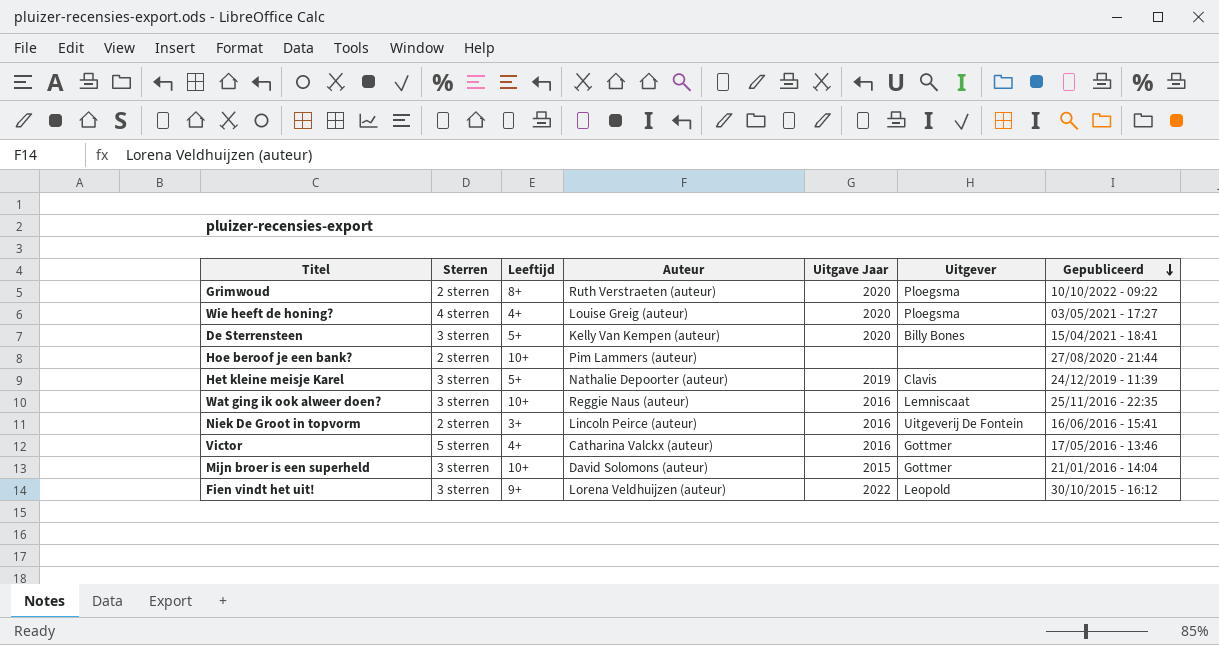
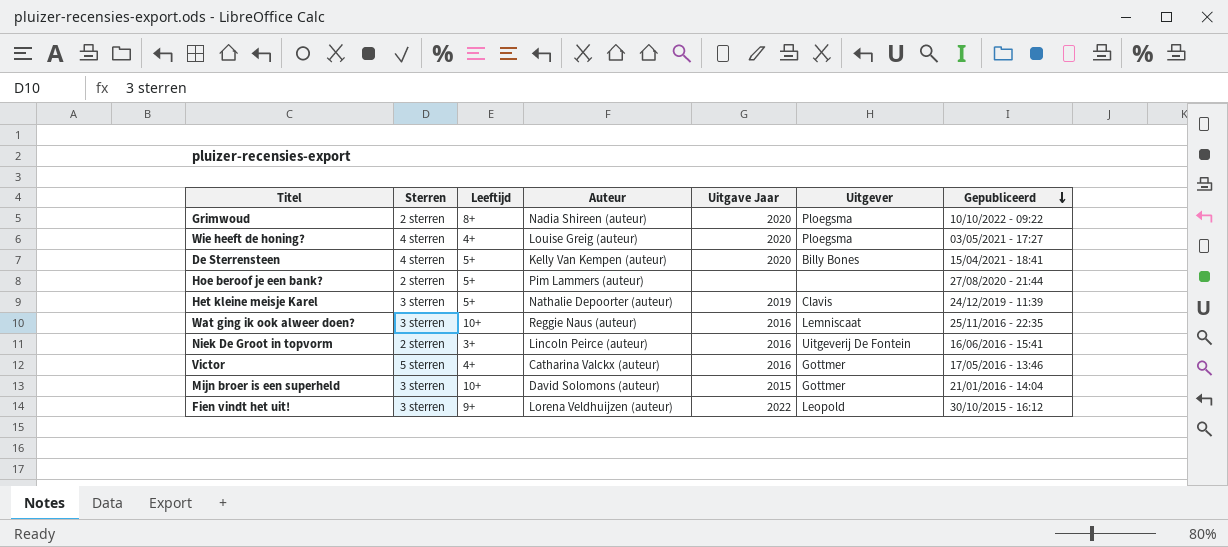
Grimwoud | Auteur: Ruth Verstraeten (auteur) -> Nadia Shireen (auteur)
De Sterrensteen | Sterren: 3 sterren -> 4 sterren
Hoe beroof je een bank? | Leeftijd: 10+ -> 5+

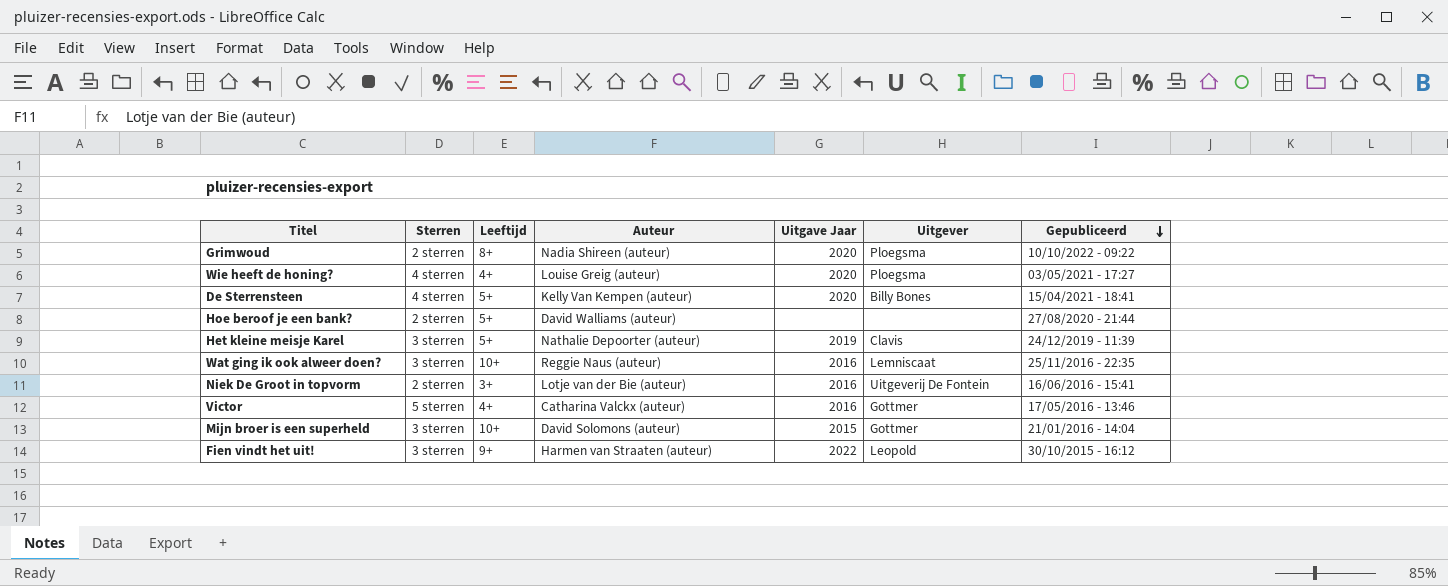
Hoe beroof je een bank? | Auteur: Pim Lammers (auteur) -> David Walliams (auteur)
Niek De Groot in topvorm | Auteur: Lincoln Peirce (auteur) -> Lotje van der Bie (auteur)
Fien vindt het uit! | Auteur: Lorena Veldhuijzen (auteur) -> Harmen van Straaten (auteur)

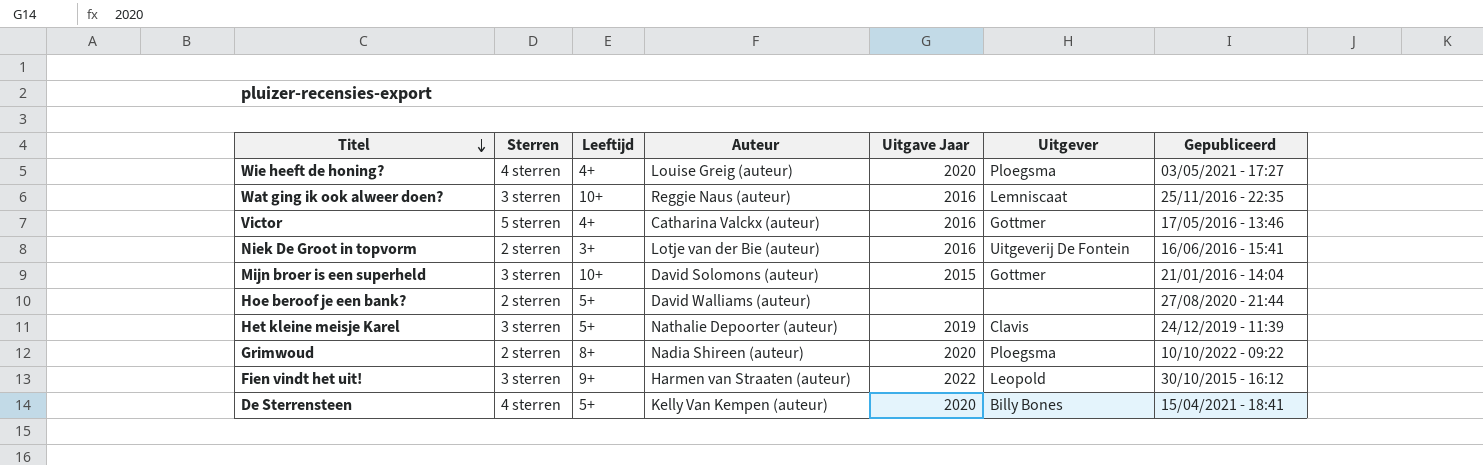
row order: Gepubliceerd descending -> Titel descending

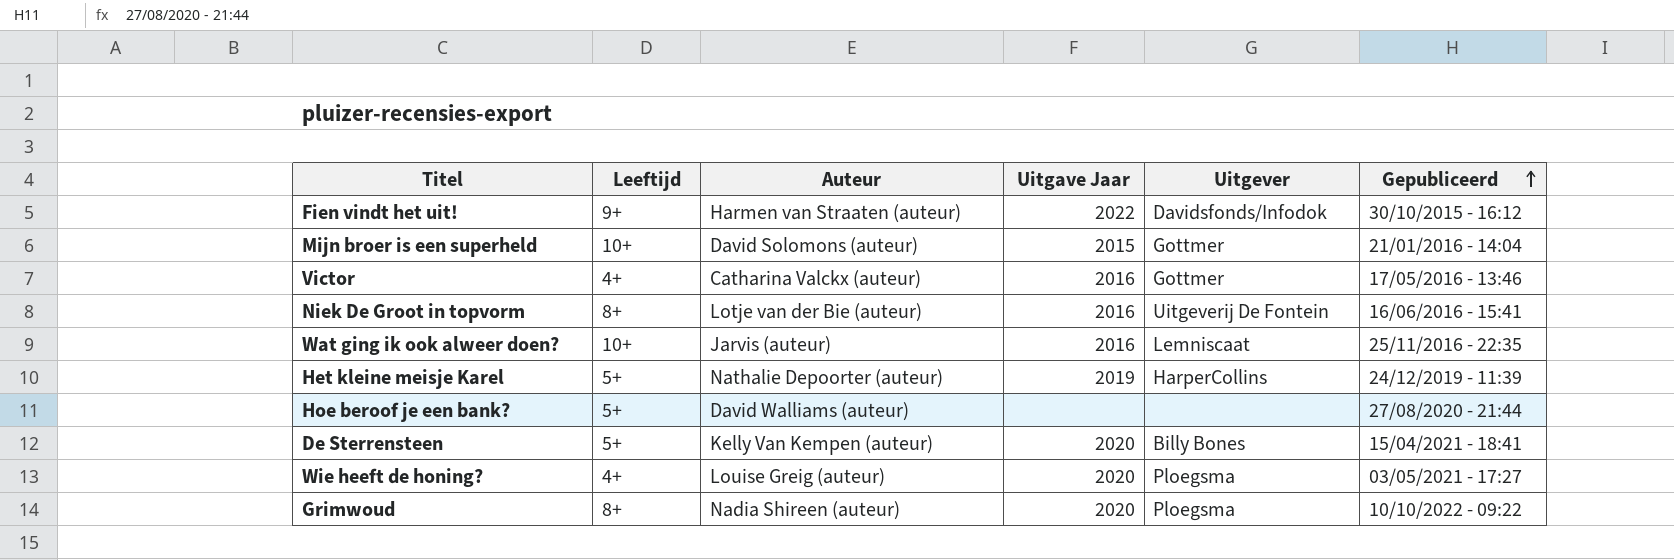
row order: Titel descending -> Gepubliceerd ascending
column Sterren | position: 2 -> none
Fien vindt het uit! | Uitgever: Leopold -> Davidsfonds/Infodok
Niek De Groot in topvorm | Leeftijd: 3+ -> 8+
Wat ging ik ook alweer doen? | Auteur: Reggie Naus (auteur) -> Jarvis (auteur)
Het kleine meisje Karel | Uitgever: Clavis -> HarperCollins

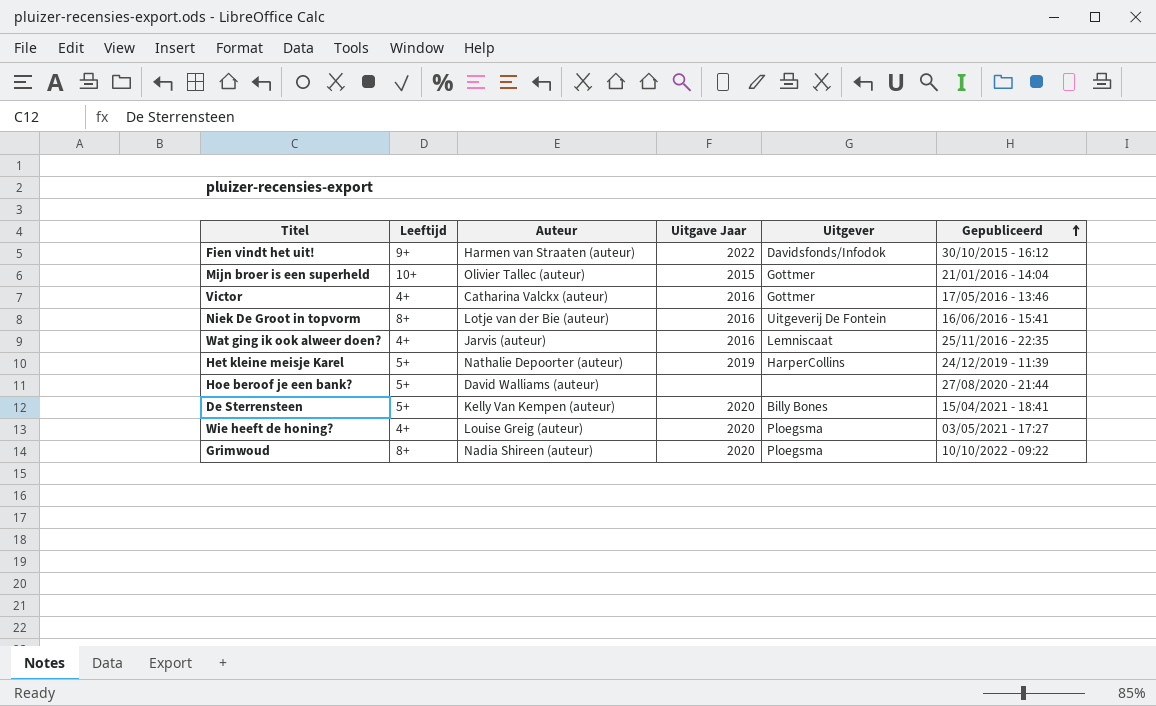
Mijn broer is een superheld | Auteur: David Solomons (auteur) -> Olivier Tallec (auteur)
Wat ging ik ook alweer doen? | Leeftijd: 10+ -> 4+

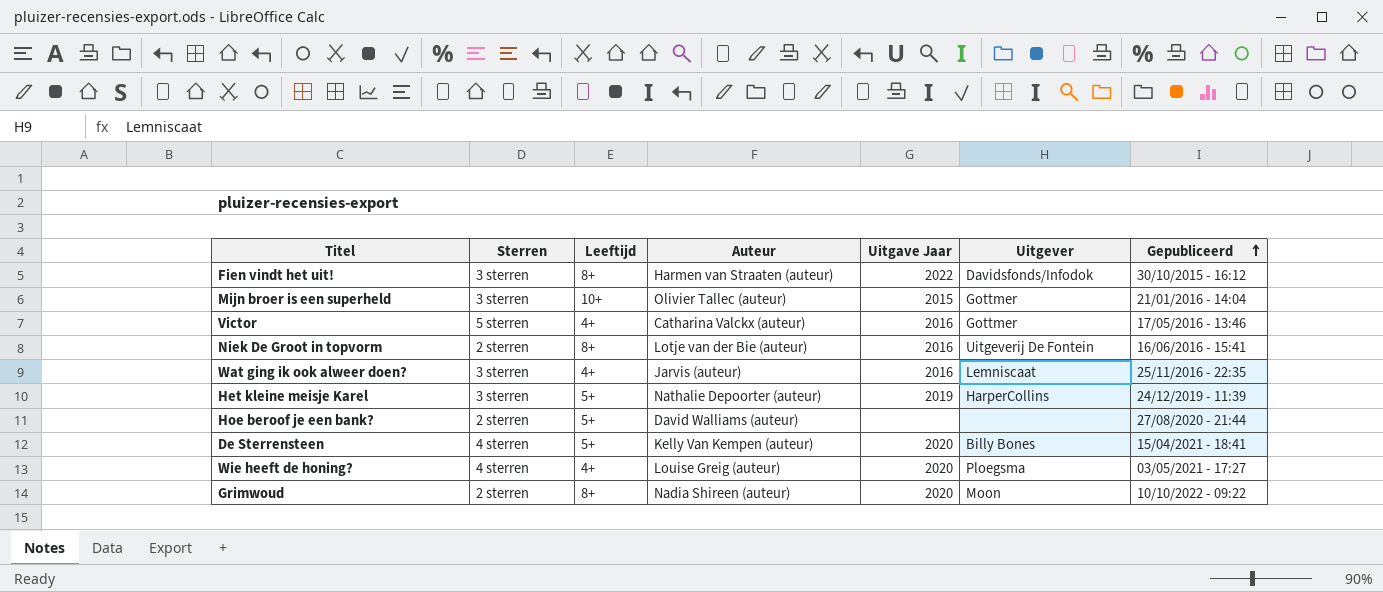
column Sterren | position: none -> 2
Fien vindt het uit! | Leeftijd: 9+ -> 8+
Grimwoud | Uitgever: Ploegsma -> Moon

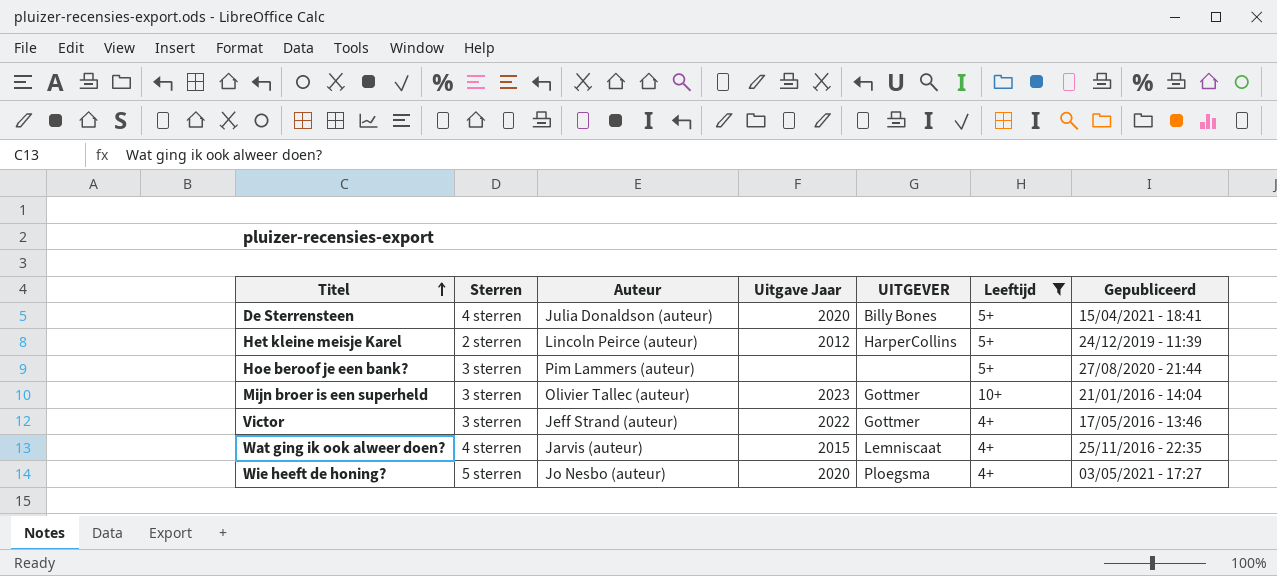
filter: none -> Leeftijd != 8+
row order: Gepubliceerd ascending -> Titel ascending
column name: Uitgever -> UITGEVER
column Leeftijd | position: 3 -> 6
De Sterrensteen | Auteur: Kelly Van Kempen (auteur) -> Julia Donaldson (auteur)
Het kleine meisje Karel | Sterren: 3 sterren -> 2 sterren
Het kleine meisje Karel | Auteur: Nathalie Depoorter (auteur) -> Lincoln Peirce (auteur)
Het kleine meisje Karel | Uitgave Jaar: 2019 -> 2012
Hoe beroof je een bank? | Sterren: 2 sterren -> 3 sterren
Hoe beroof je een bank? | Auteur: David Walliams (auteur) -> Pim Lammers (auteur)
Mijn broer is een superheld | Uitgave Jaar: 2015 -> 2023
Victor | Sterren: 5 sterren -> 3 sterren
Victor | Auteur: Catharina Valckx (auteur) -> Jeff Strand (auteur)
Victor | Uitgave Jaar: 2016 -> 2022
Wat ging ik ook alweer doen? | Sterren: 3 sterren -> 4 sterren
Wat ging ik ook alweer doen? | Uitgave Jaar: 2016 -> 2015
Wie heeft de honing? | Sterren: 4 sterren -> 5 sterren
Wie heeft de honing? | Auteur: Louise Greig (auteur) -> Jo Nesbo (auteur)

